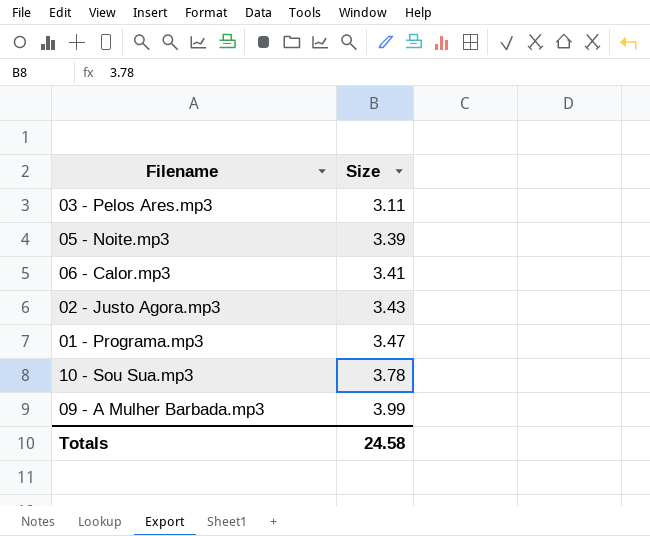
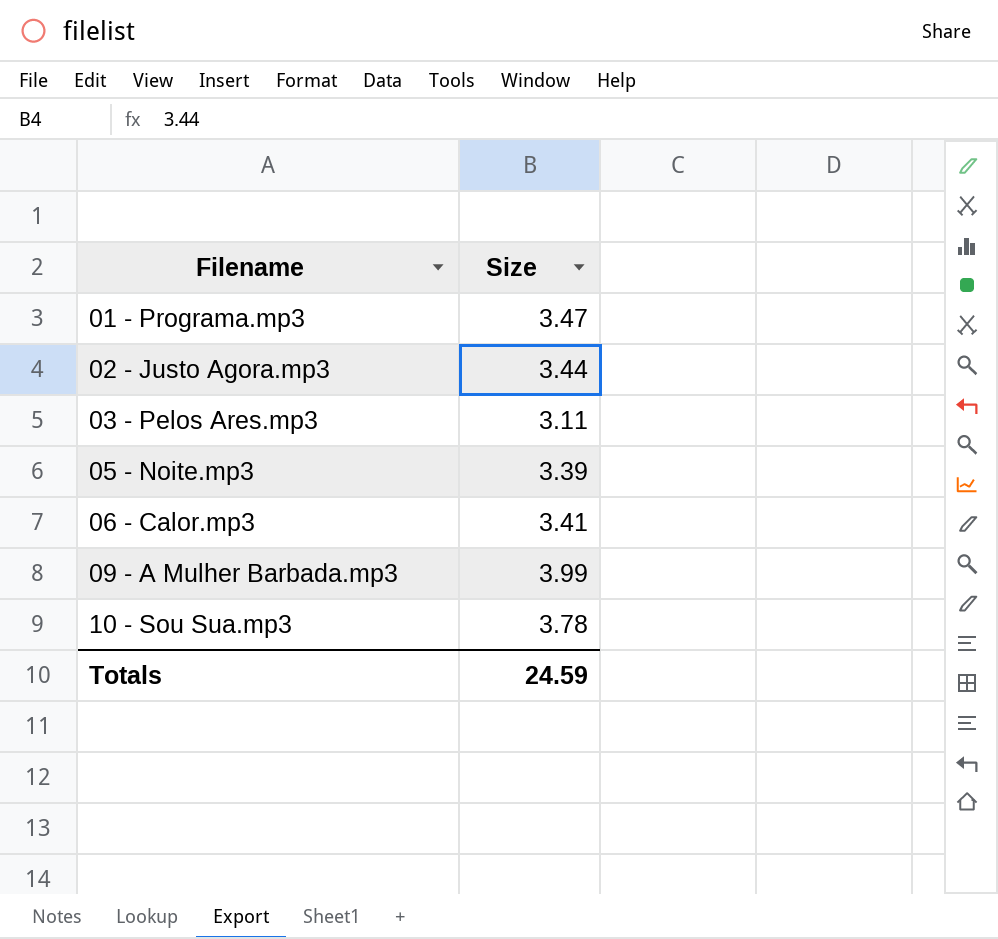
row order: Size ascending -> Filename ascending
02 - Justo Agora.mp3 | Size: 3.43 -> 3.44
Totals | Size: 24.58 -> 24.59

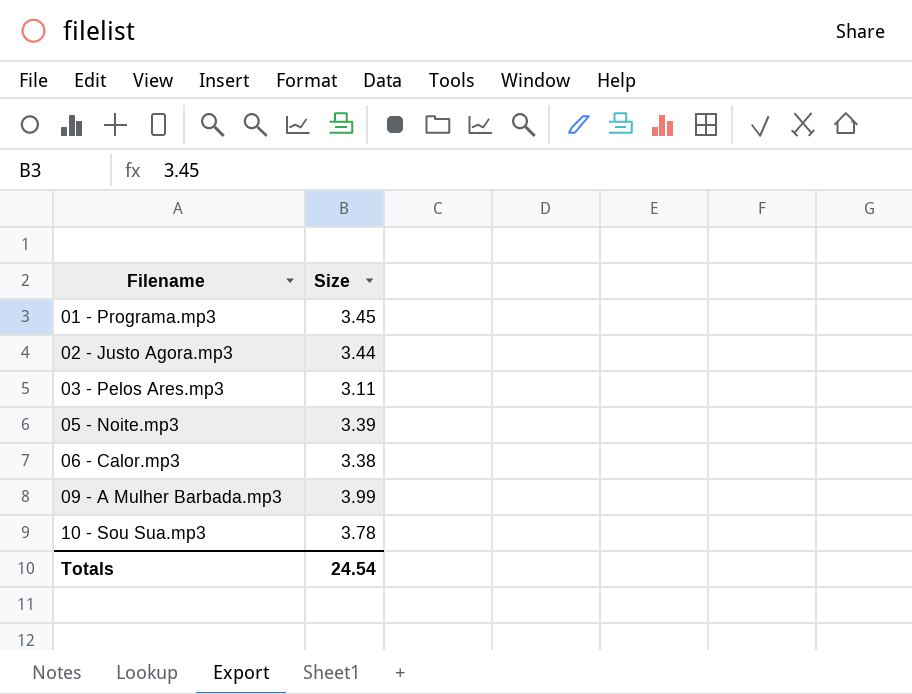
01 - Programa.mp3 | Size: 3.47 -> 3.45
06 - Calor.mp3 | Size: 3.41 -> 3.38
Totals | Size: 24.59 -> 24.54

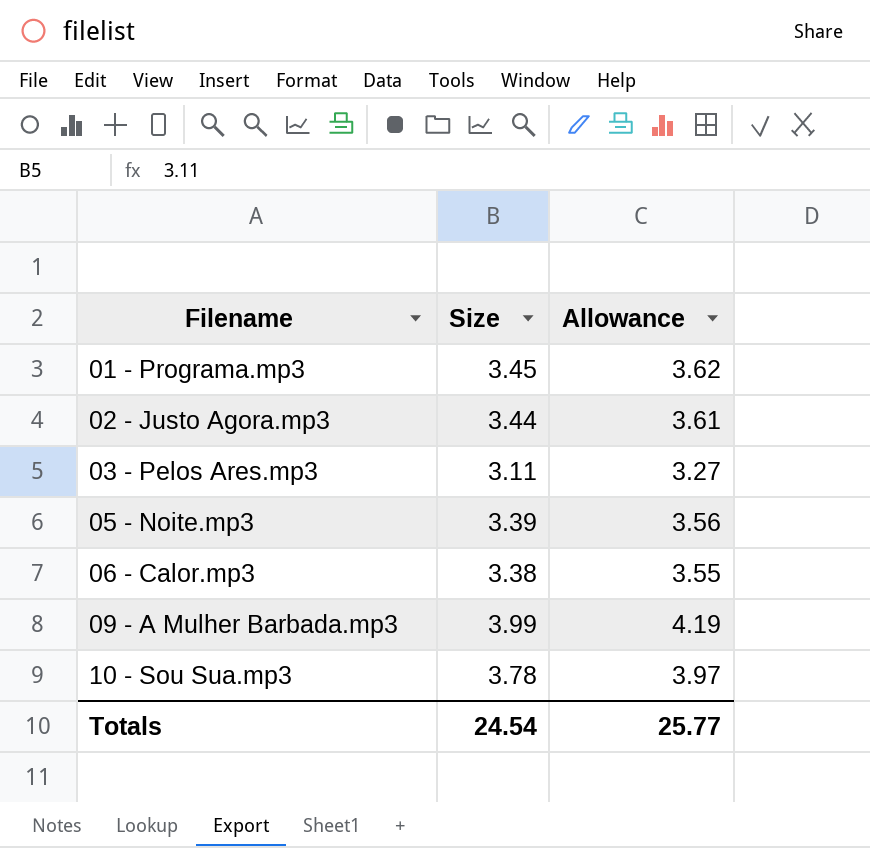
column Allowance | formula: none -> [Size] * 1.05

